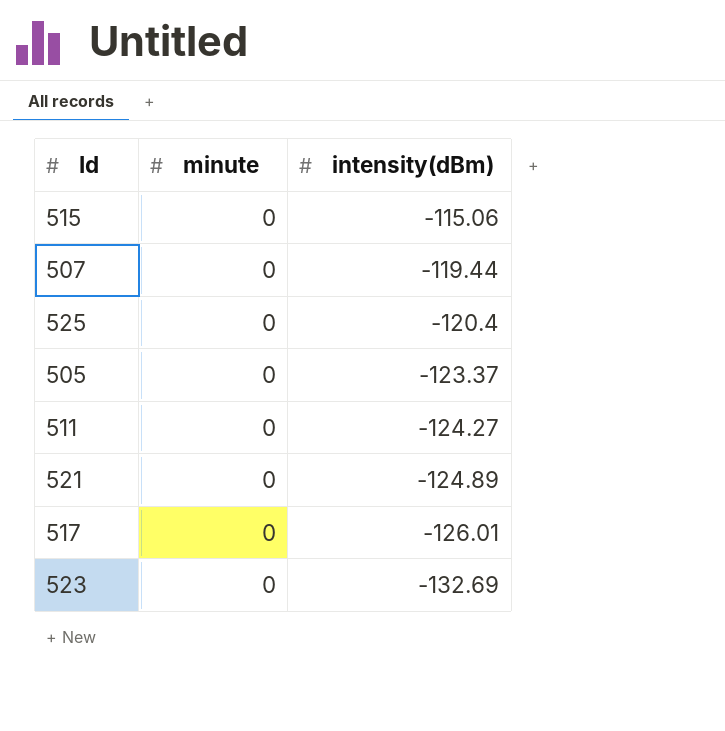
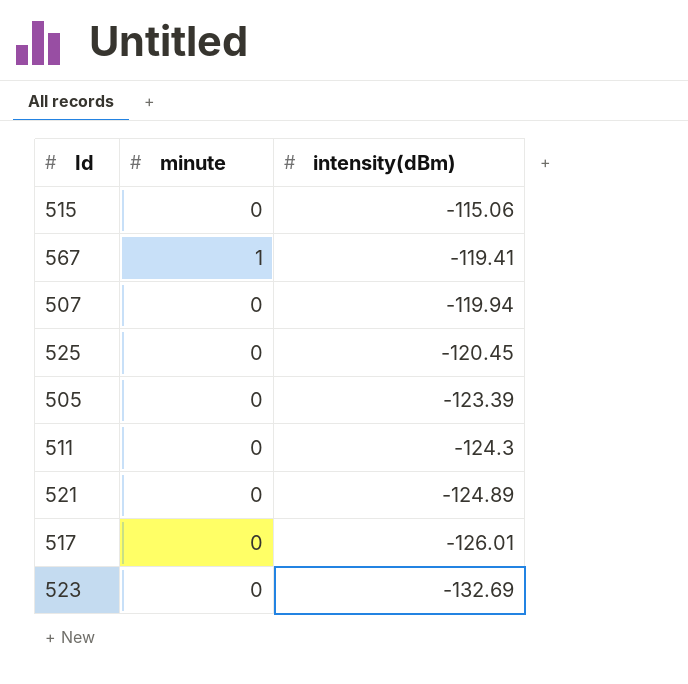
row 567: none -> 1 | -119.41
507 | intensity(dBm): -119.44 -> -119.94
525 | intensity(dBm): -120.4 -> -120.45
505 | intensity(dBm): -123.37 -> -123.39
511 | intensity(dBm): -124.27 -> -124.3

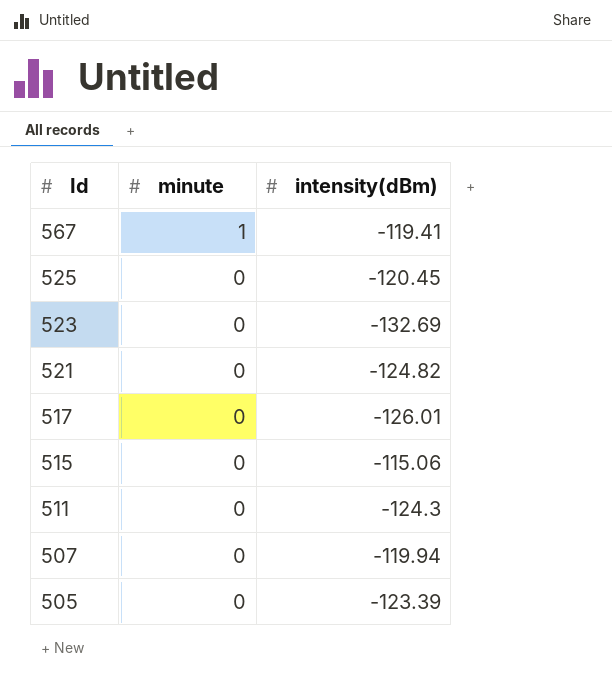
row order: intensity(dBm) descending -> Id descending
521 | intensity(dBm): -124.89 -> -124.82

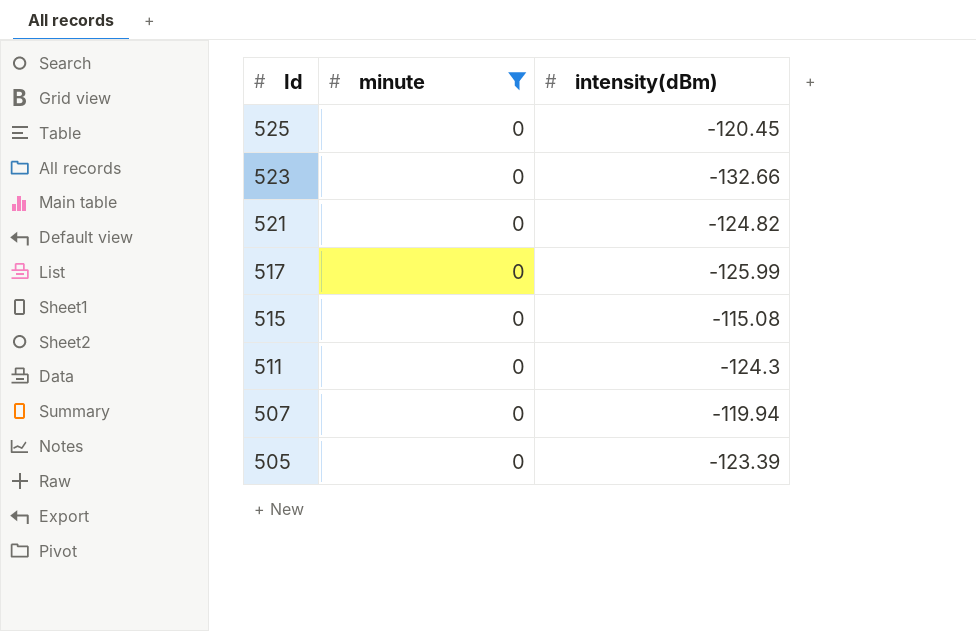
filter: none -> minute = 0
523 | intensity(dBm): -132.69 -> -132.66
517 | intensity(dBm): -126.01 -> -125.99
515 | intensity(dBm): -115.06 -> -115.08

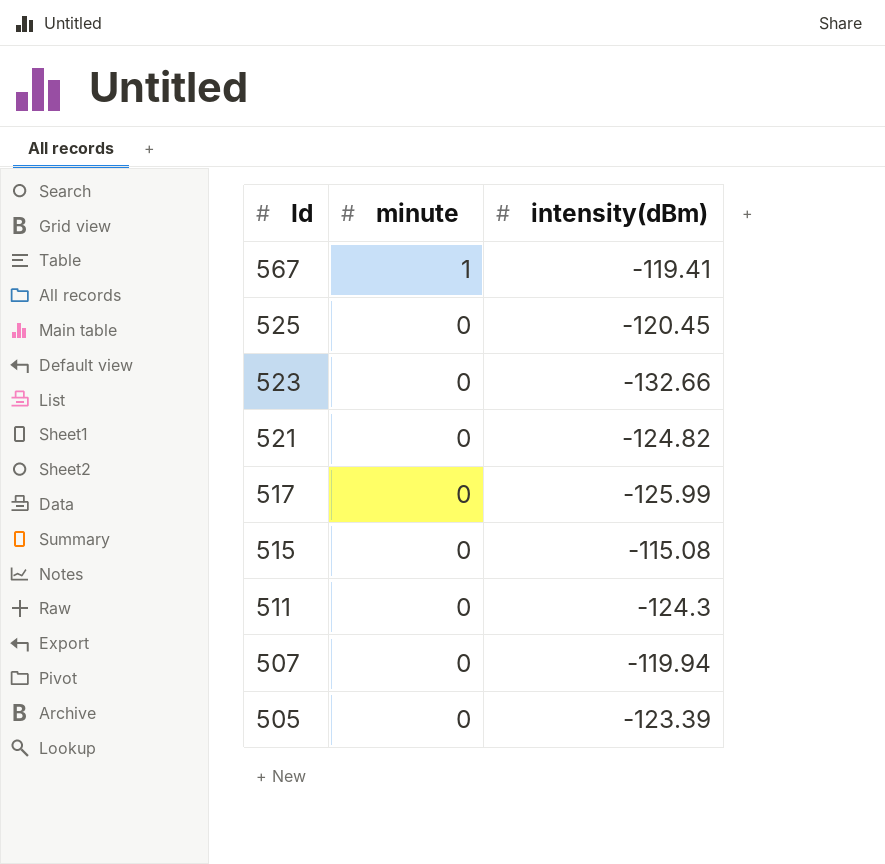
filter: minute = 0 -> none

